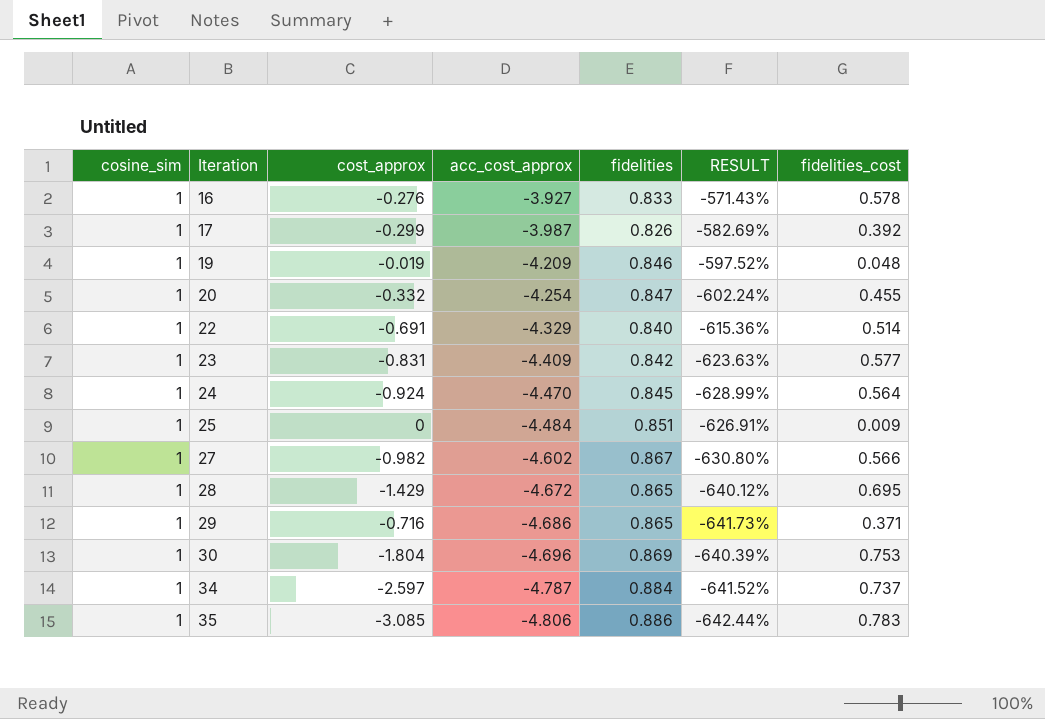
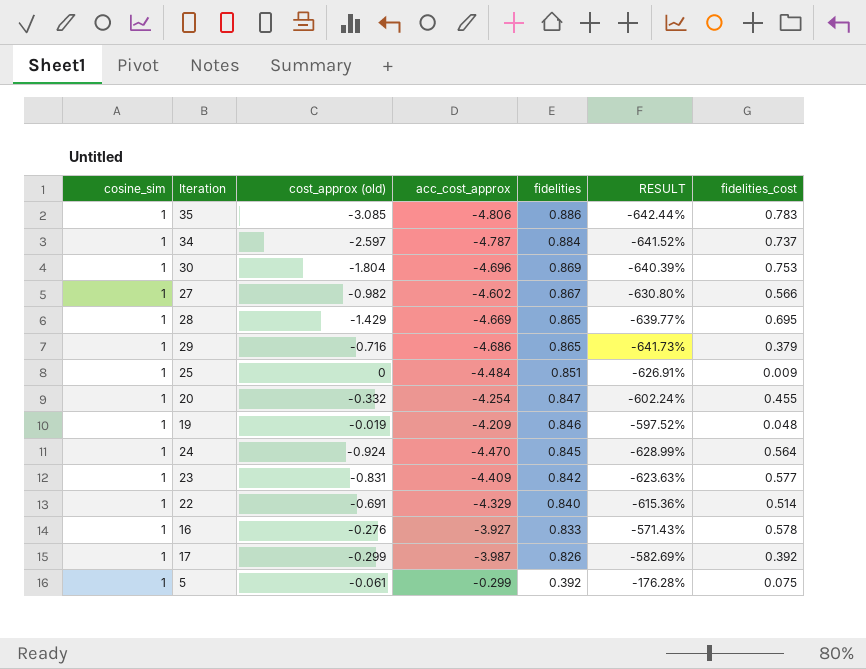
row order: Iteration ascending -> fidelities descending
column name: cost_approx -> cost_approx (old)
28 | acc_cost_approx: -4.672 -> -4.669
28 | RESULT: -640.12% -> -639.77%
29 | fidelities_cost: 0.371 -> 0.379
row 5: none -> 1 | -0.061 | -0.299 | 0.392 | -176.28% | 0.075

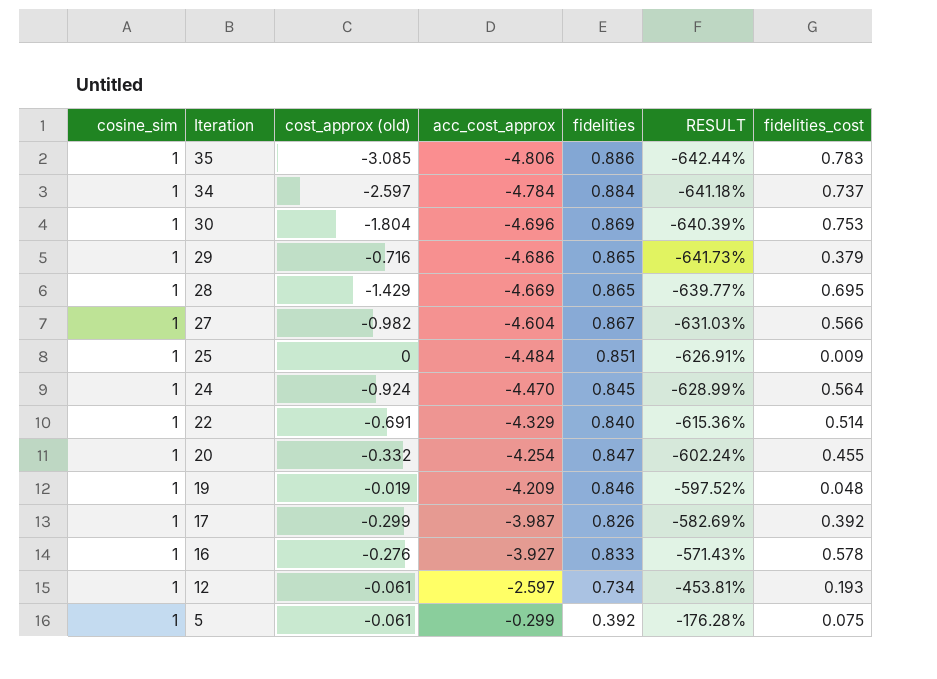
row order: fidelities descending -> Iteration descending
row 23: 1 | -0.831 | -4.409 | 0.842 | -623.63% | 0.577 -> none
34 | acc_cost_approx: -4.787 -> -4.784
34 | RESULT: -641.52% -> -641.18%
27 | acc_cost_approx: -4.602 -> -4.604
27 | RESULT: -630.80% -> -631.03%
row 12: none -> 1 | -0.061 | -2.597 | 0.734 | -453.81% | 0.193

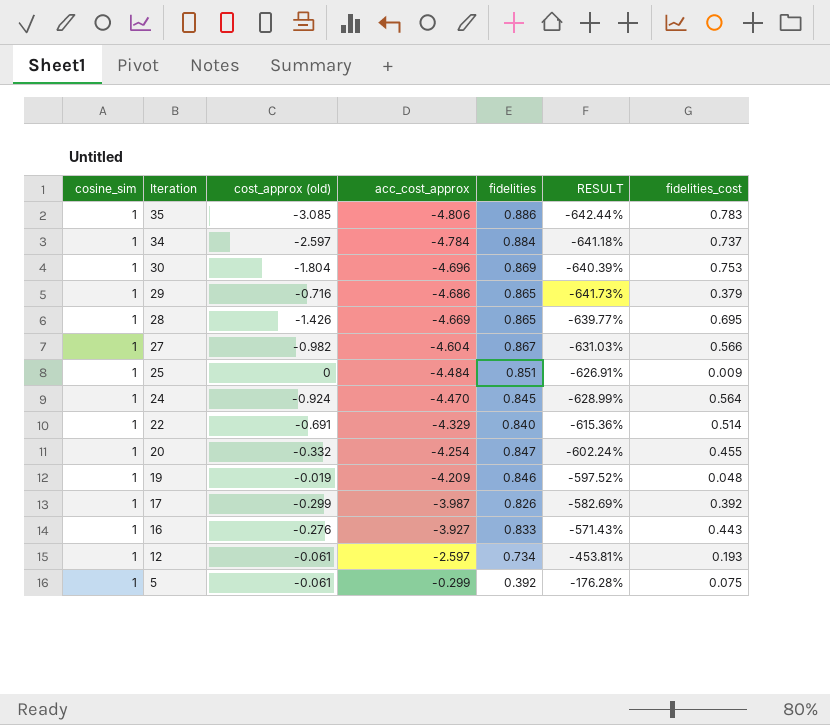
28 | cost_approx (old): -1.429 -> -1.426
16 | fidelities_cost: 0.578 -> 0.443

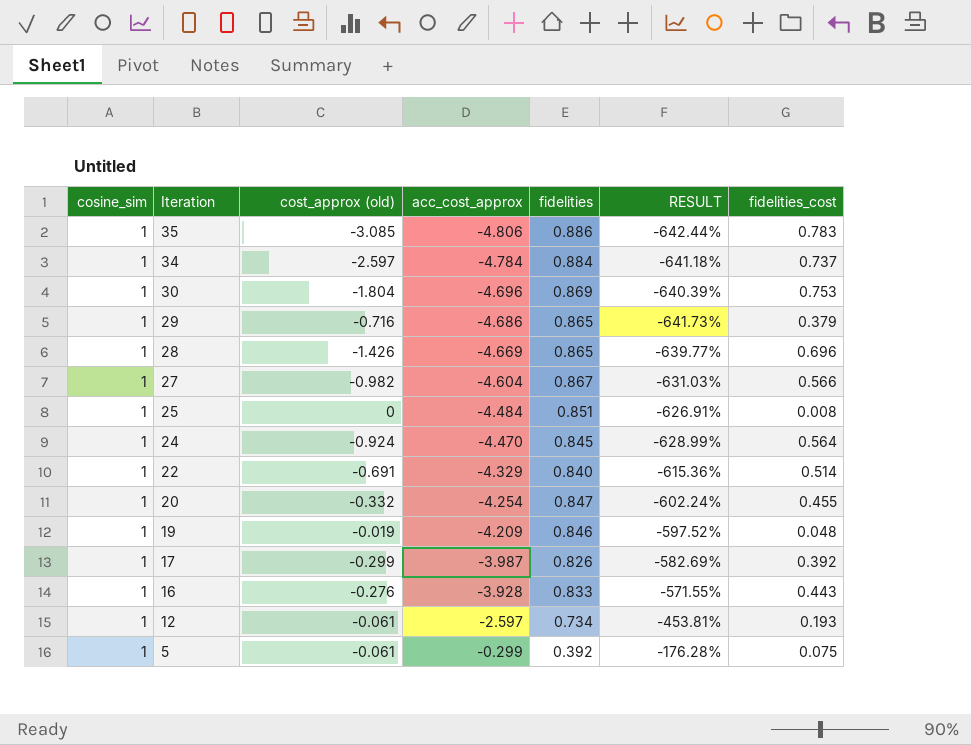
28 | fidelities_cost: 0.695 -> 0.696
25 | fidelities_cost: 0.009 -> 0.008
16 | acc_cost_approx: -3.927 -> -3.928
16 | RESULT: -571.43% -> -571.55%

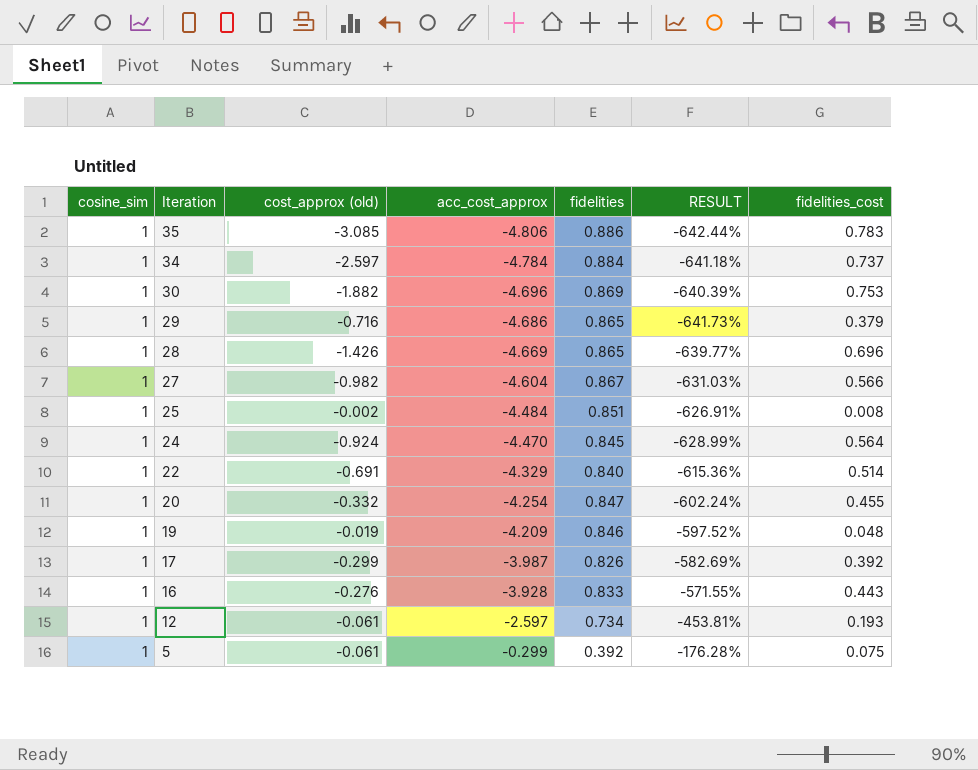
30 | cost_approx (old): -1.804 -> -1.882
25 | cost_approx (old): 0 -> -0.002

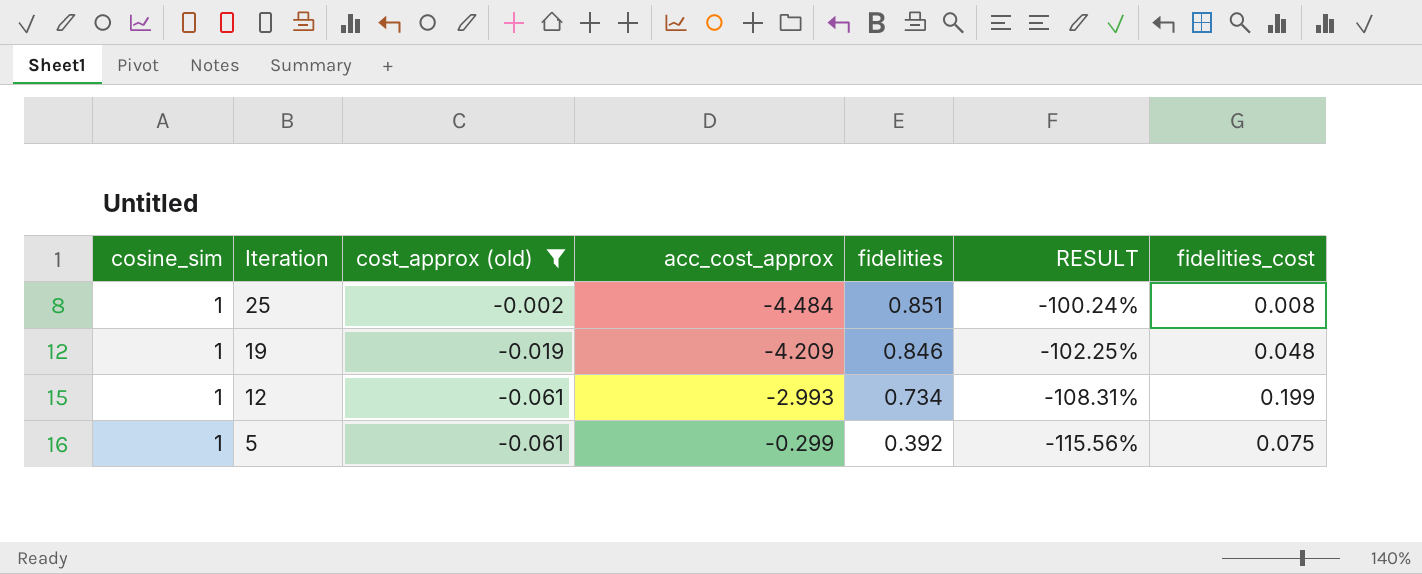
filter: none -> cost_approx (old) >= -0.061
column RESULT | formula: ([acc_cost_approx] - [fidelities]) / [fidelities] -> ([cost_approx (old)] - [fidelities]) / [fidelities]
12 | acc_cost_approx: -2.597 -> -2.993
12 | fidelities_cost: 0.193 -> 0.199

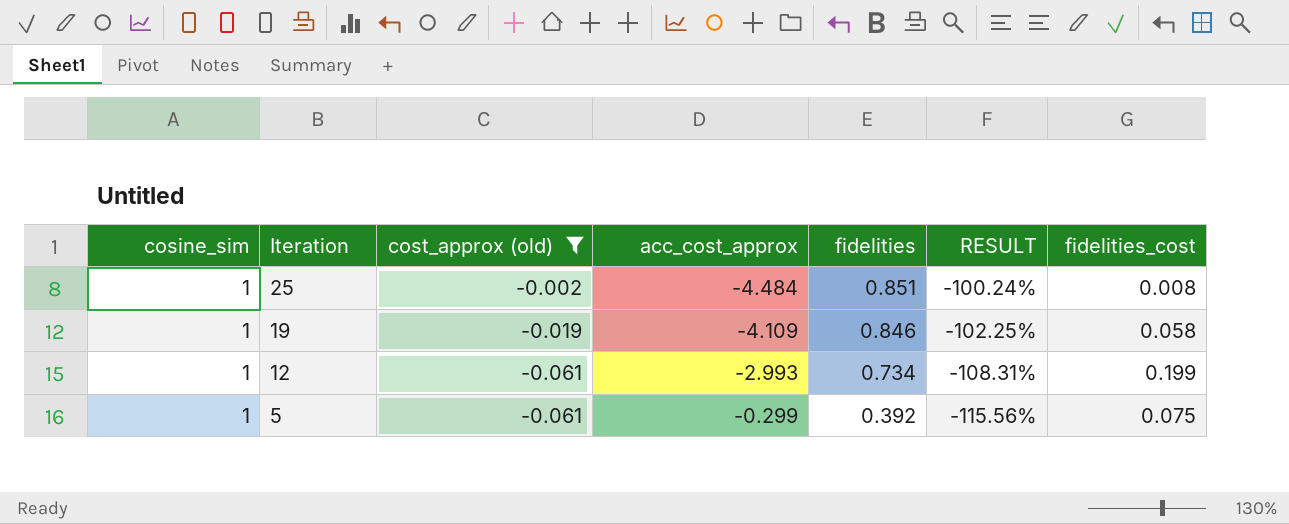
19 | acc_cost_approx: -4.209 -> -4.109
19 | fidelities_cost: 0.048 -> 0.058

